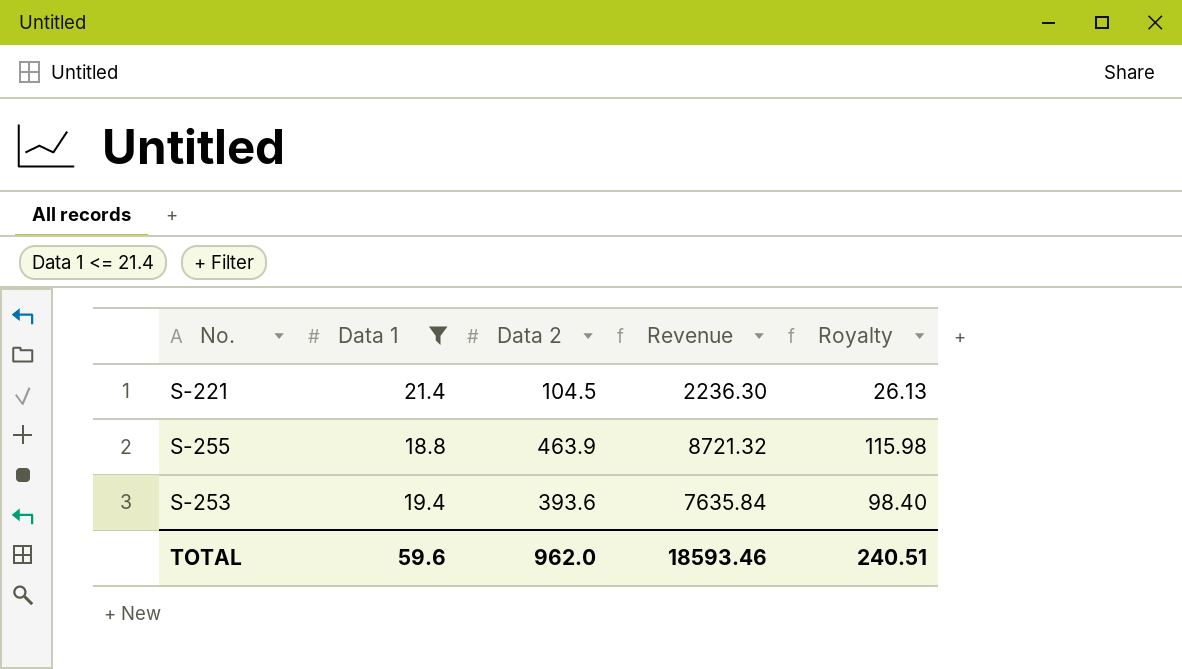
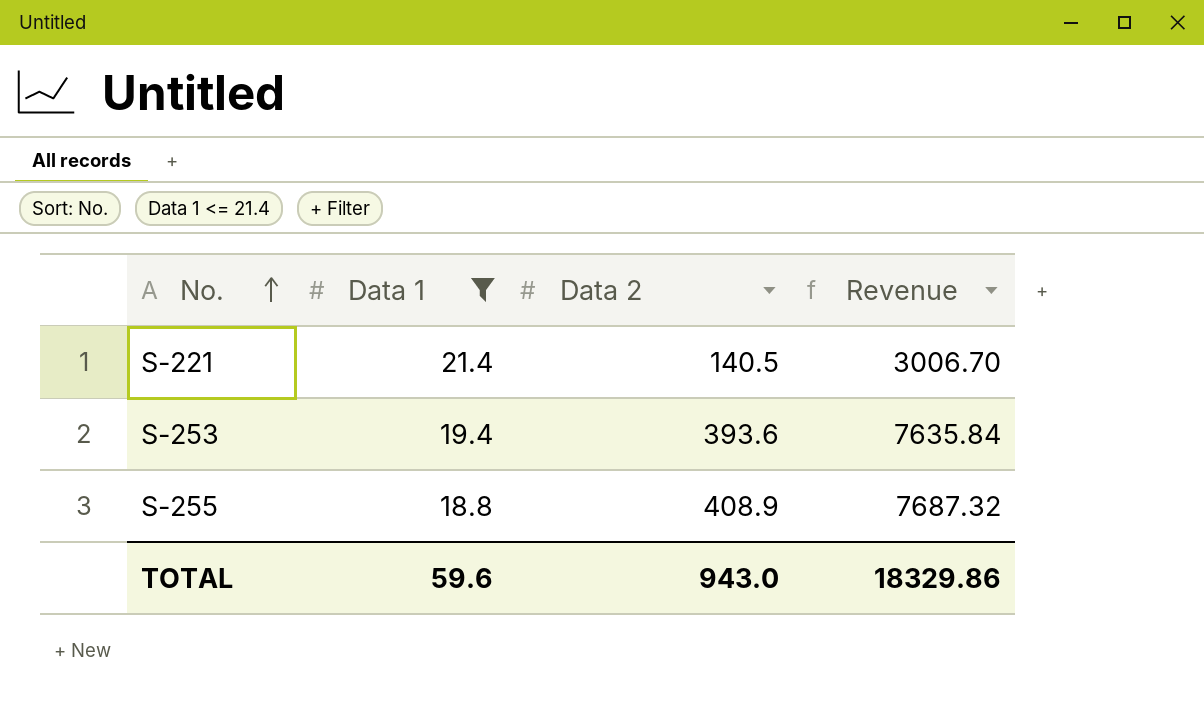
row order: none -> No. ascending
column Royalty | formula: [Data 2] * 0.25 -> none
S-221 | Data 2: 104.5 -> 140.5
S-221 | Revenue: 2236.30 -> 3006.70
S-255 | Data 2: 463.9 -> 408.9
S-255 | Revenue: 8721.32 -> 7687.32
TOTAL | Data 2: 962.0 -> 943.0
TOTAL | Revenue: 18593.46 -> 18329.86

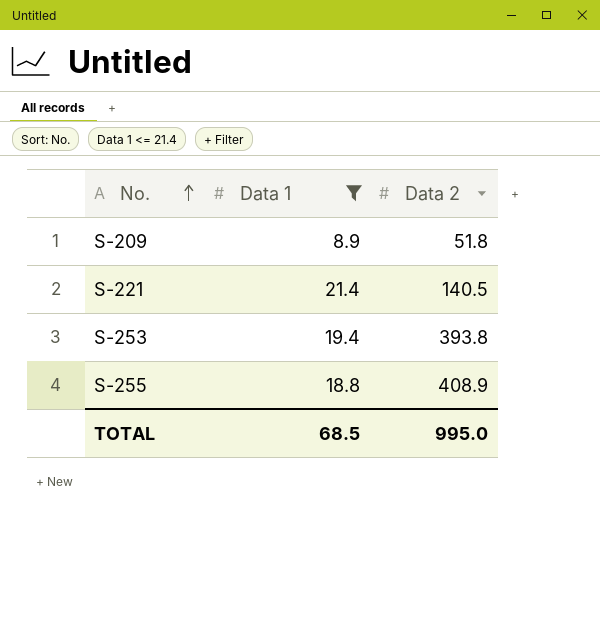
column Revenue | formula: [Data 1] * [Data 2] -> none
row S-209: none -> 8.9 | 51.8
S-253 | Data 2: 393.6 -> 393.8
TOTAL | Data 1: 59.6 -> 68.5
TOTAL | Data 2: 943.0 -> 995.0

